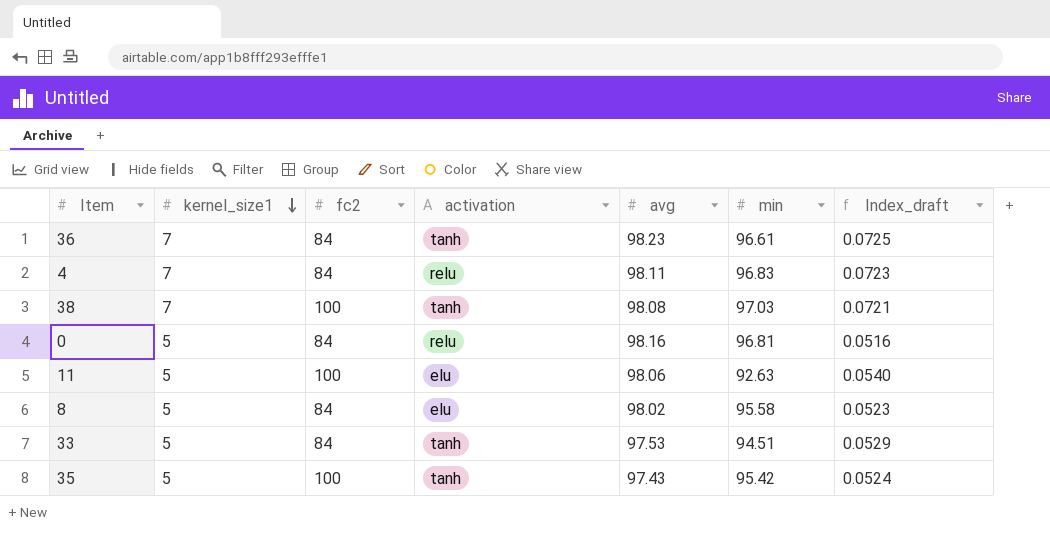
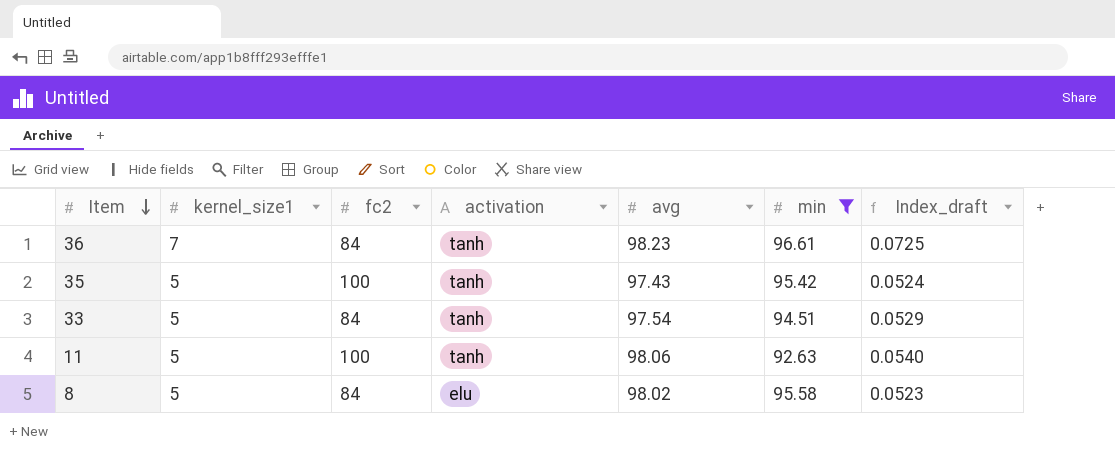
filter: none -> min <= 96.61
row order: kernel_size1 descending -> Item descending
33 | avg: 97.53 -> 97.54
11 | activation: elu -> tanh

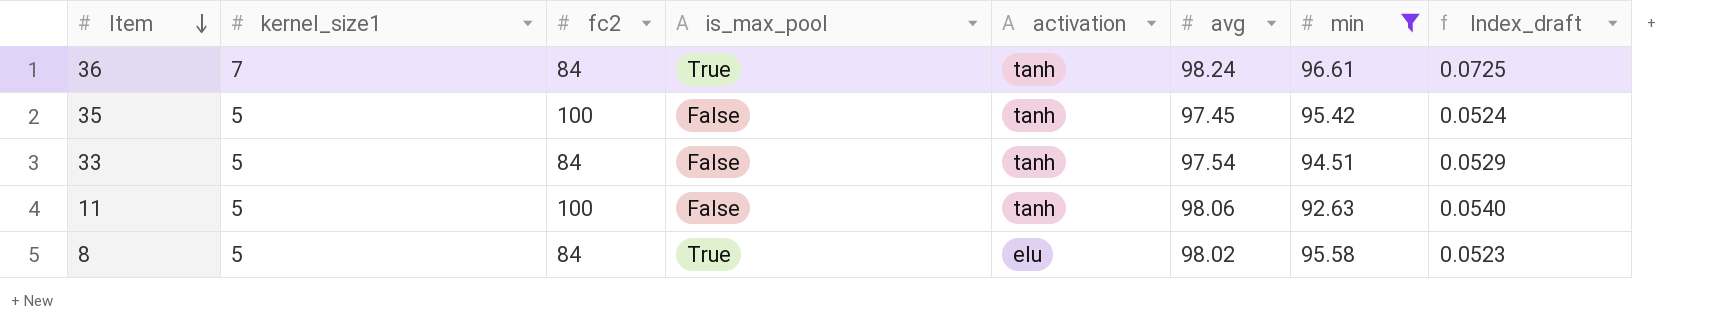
column is_max_pool | position: none -> 4
36 | avg: 98.23 -> 98.24
35 | avg: 97.43 -> 97.45

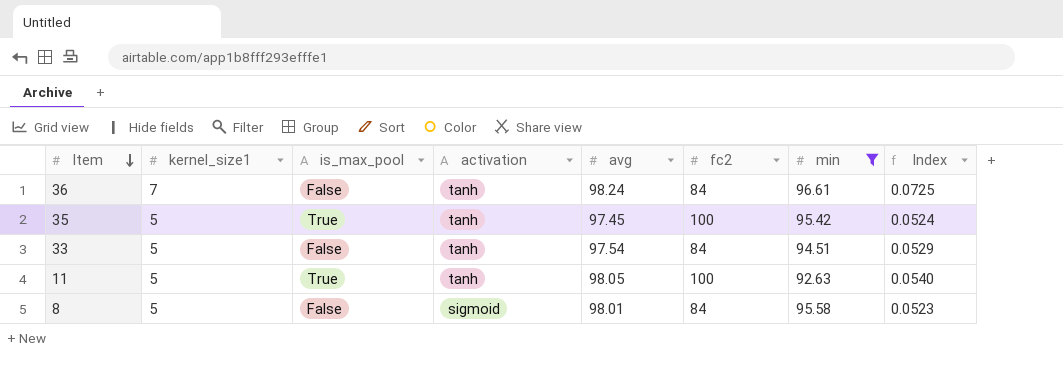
column fc2 | position: 3 -> 6
column name: Index_draft -> Index
36 | is_max_pool: True -> False
35 | is_max_pool: False -> True
11 | is_max_pool: False -> True
11 | avg: 98.06 -> 98.05
8 | is_max_pool: True -> False
8 | activation: elu -> sigmoid
8 | avg: 98.02 -> 98.01

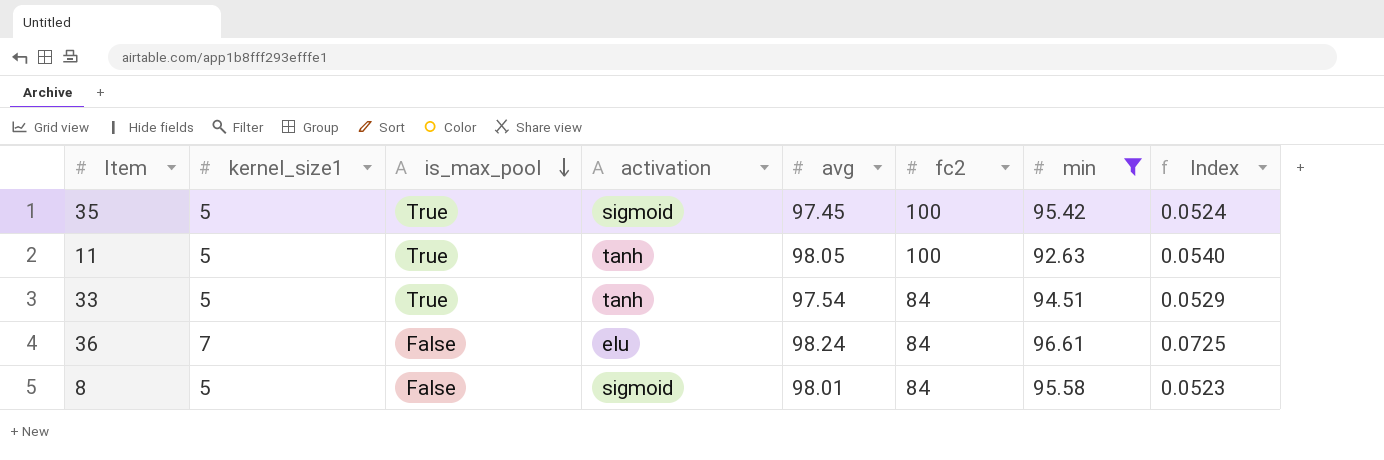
row order: Item descending -> is_max_pool descending
35 | activation: tanh -> sigmoid
33 | is_max_pool: False -> True
36 | activation: tanh -> elu

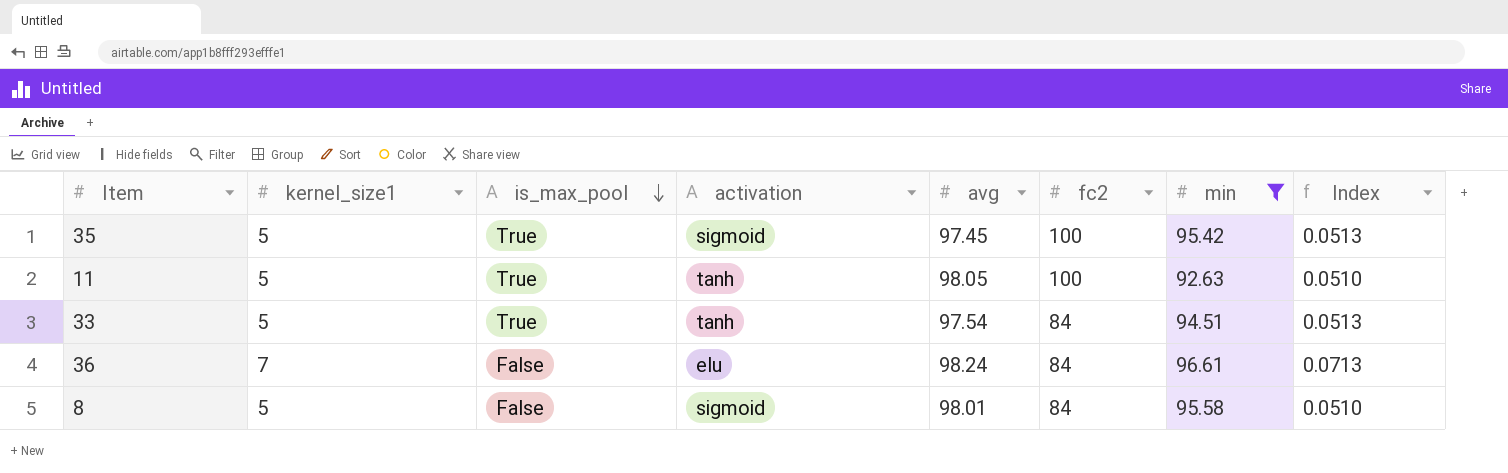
column Index | formula: [kernel_size1] / [min] -> [kernel_size1] / [avg]

